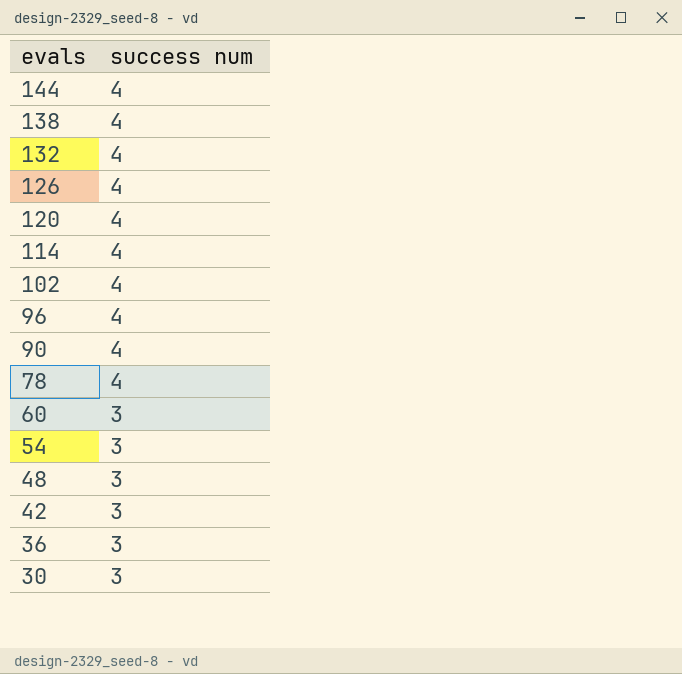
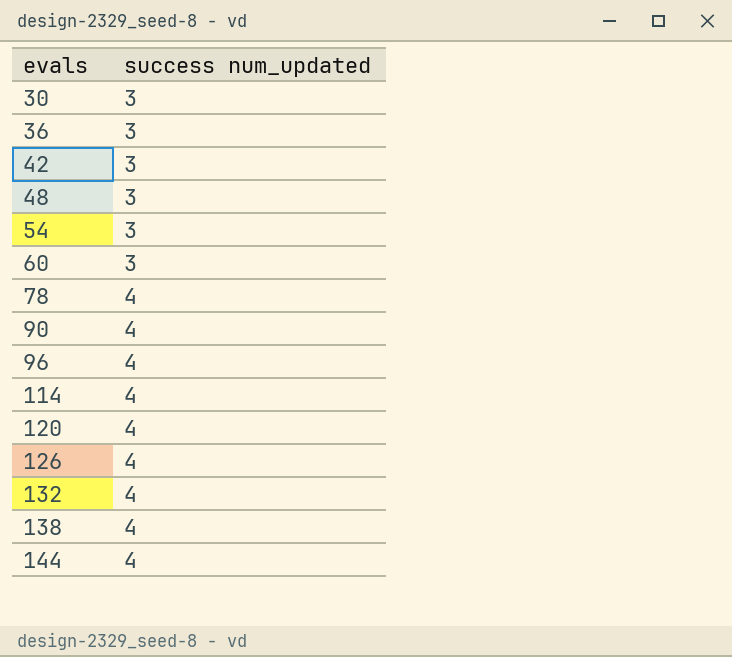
row order: evals descending -> evals ascending
column name: success num -> success num_updated
row 102: 4 -> none

